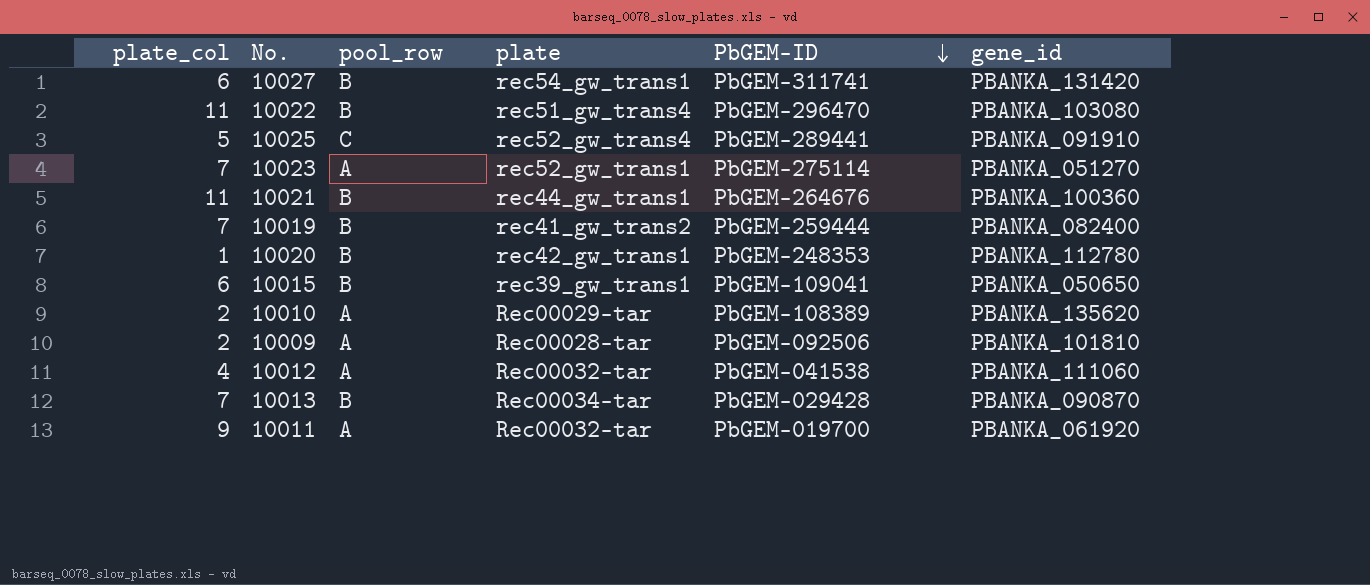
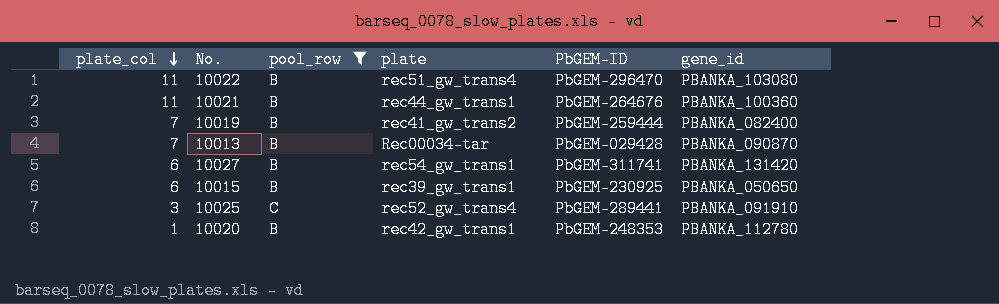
filter: none -> pool_row != A
row order: PbGEM-ID descending -> plate_col descending
10015 | PbGEM-ID: PbGEM-109041 -> PbGEM-230925
10025 | plate_col: 5 -> 3

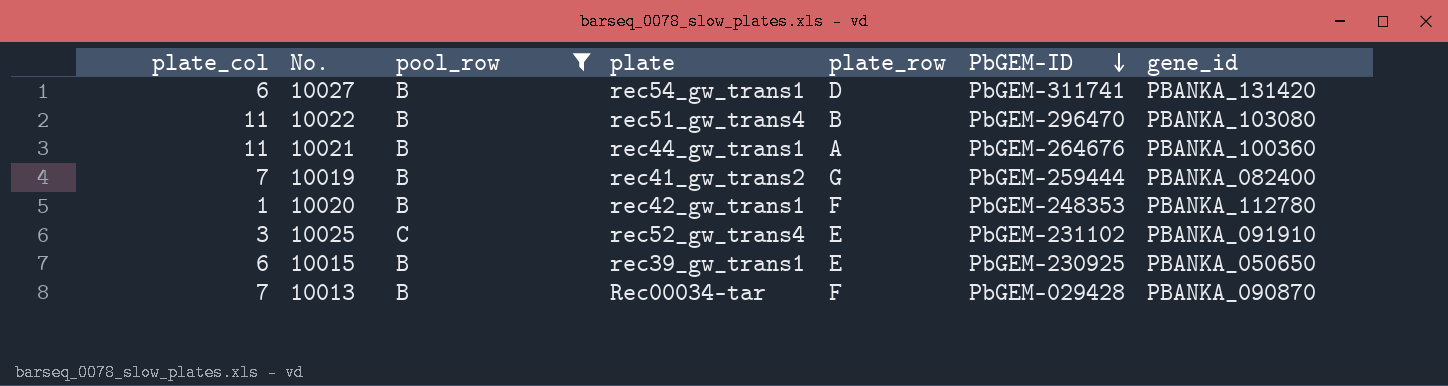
row order: plate_col descending -> PbGEM-ID descending
column plate_row | position: none -> 5
10025 | PbGEM-ID: PbGEM-289441 -> PbGEM-231102

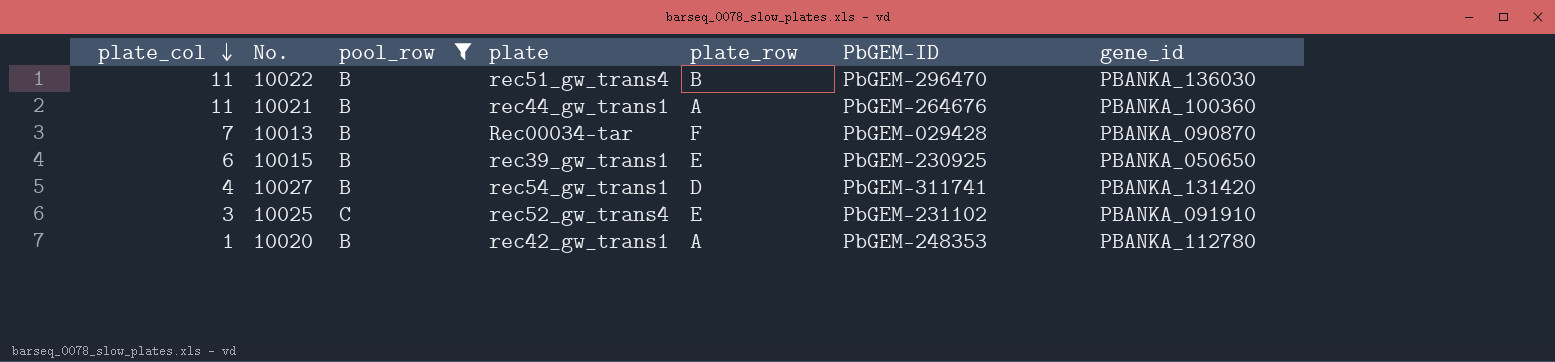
row order: PbGEM-ID descending -> plate_col descending
row 10019: 7 | B | rec41_gw_trans2 | G | PbGEM-259444 | PBANKA_082400 -> none
10022 | gene_id: PBANKA_103080 -> PBANKA_136030
10027 | plate_col: 6 -> 4
10020 | plate_row: F -> A

